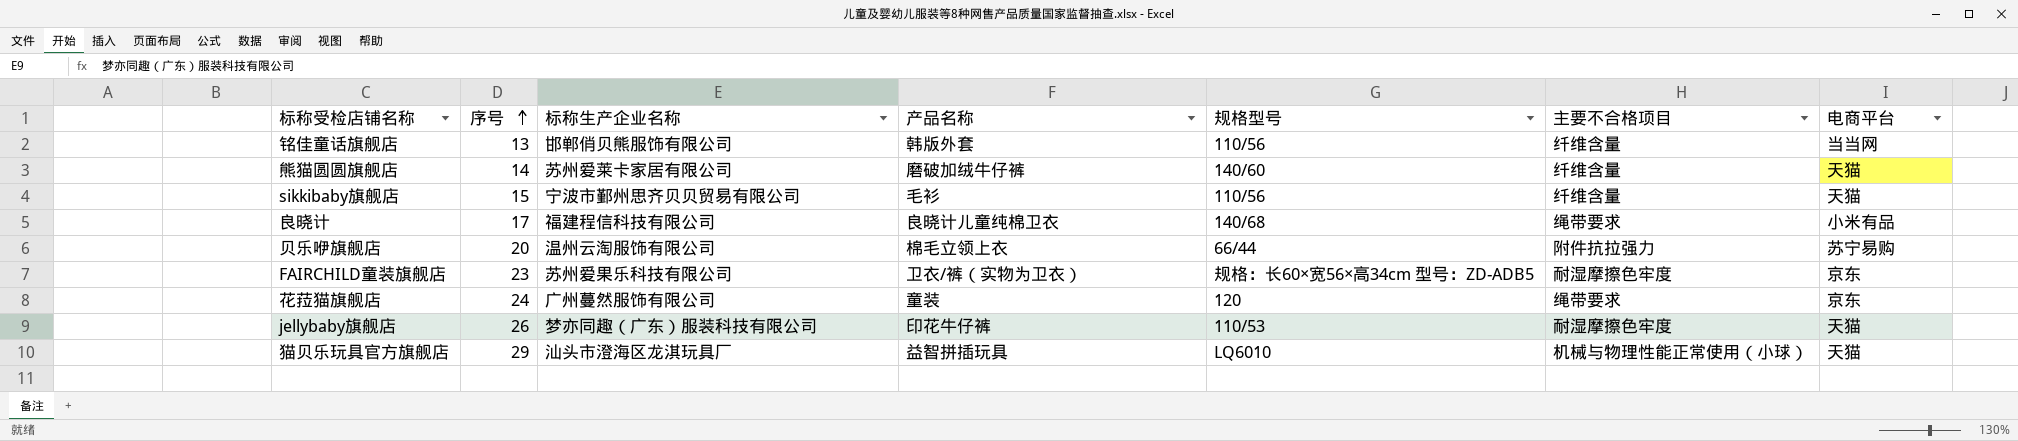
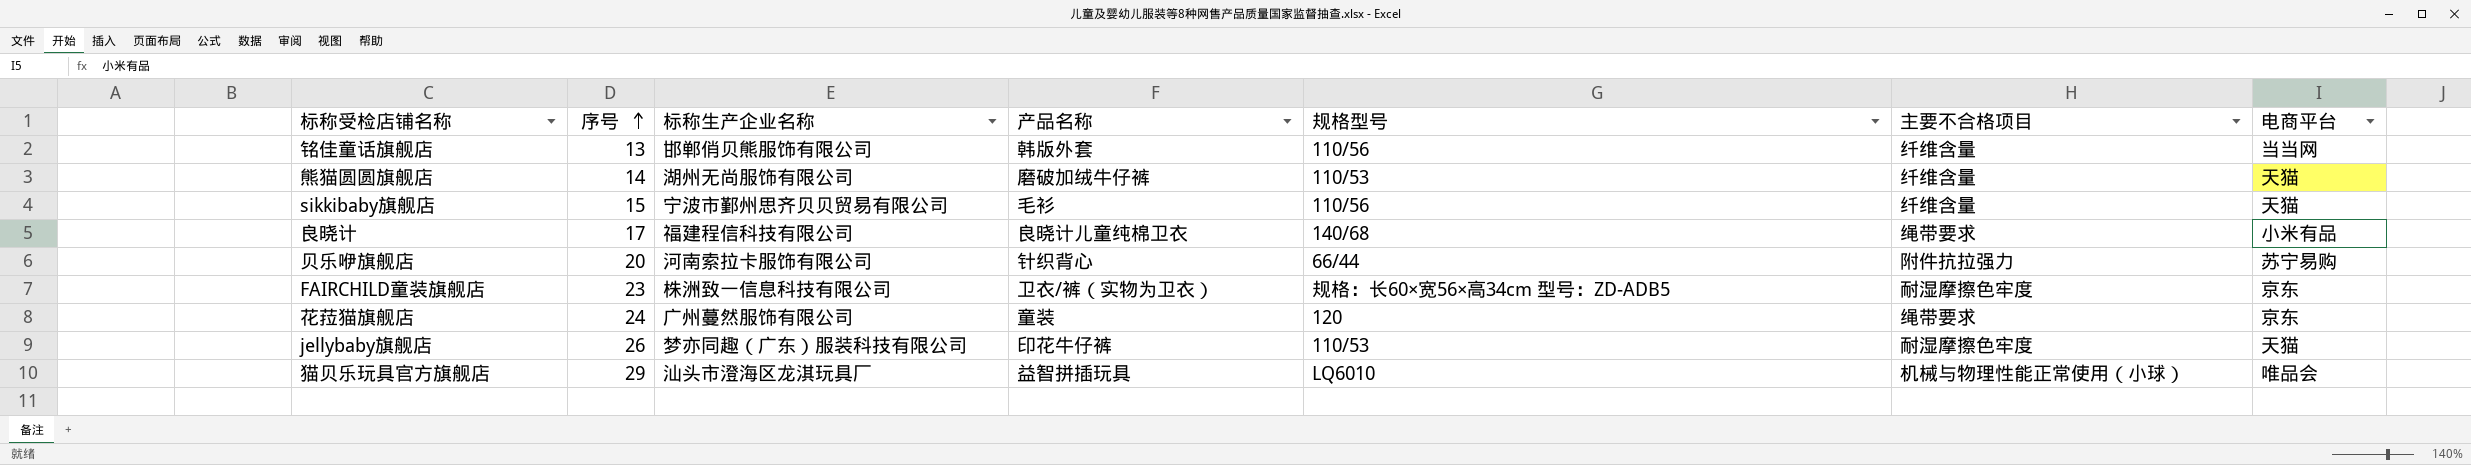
熊猫圆圆旗舰店 | 标称生产企业名称: 苏州爱莱卡家居有限公司 -> 湖州无尚服饰有限公司
熊猫圆圆旗舰店 | 规格型号: 140/60 -> 110/53
贝乐咿旗舰店 | 标称生产企业名称: 温州云淘服饰有限公司 -> 河南索拉卡服饰有限公司
贝乐咿旗舰店 | 产品名称: 棉毛立领上衣 -> 针织背心
FAIRCHILD童装旗舰店 | 标称生产企业名称: 苏州爱果乐科技有限公司 -> 株洲致一信息科技有限公司
猫贝乐玩具官方旗舰店 | 电商平台: 天猫 -> 唯品会

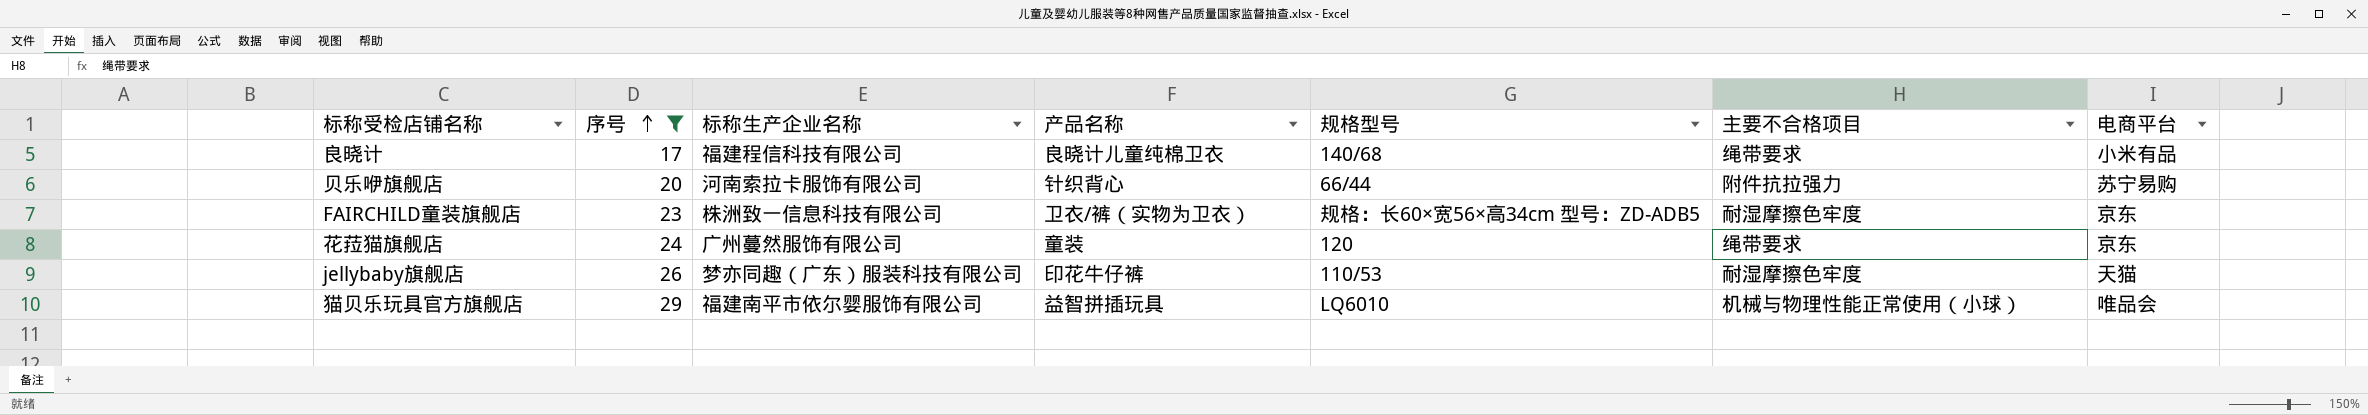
filter: none -> 序号 >= 17
猫贝乐玩具官方旗舰店 | 标称生产企业名称: 汕头市澄海区龙淇玩具厂 -> 福建南平市依尔婴服饰有限公司

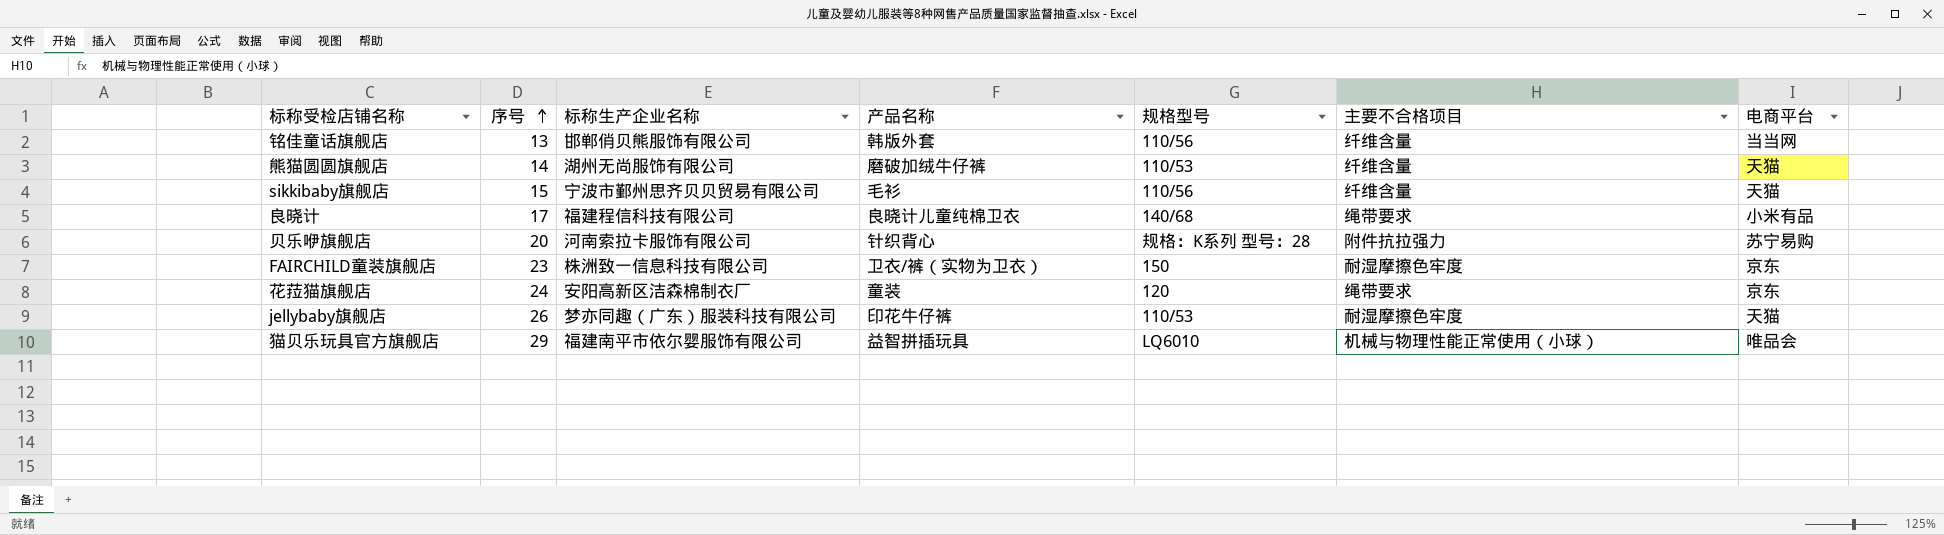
filter: 序号 >= 17 -> none
贝乐咿旗舰店 | 规格型号: 66/44 -> 规格：K系列 型号：28
FAIRCHILD童装旗舰店 | 规格型号: 规格：长60×宽56×高34cm 型号：ZD-ADB5 -> 150
花菈猫旗舰店 | 标称生产企业名称: 广州蔓然服饰有限公司 -> 安阳高新区洁森棉制衣厂

